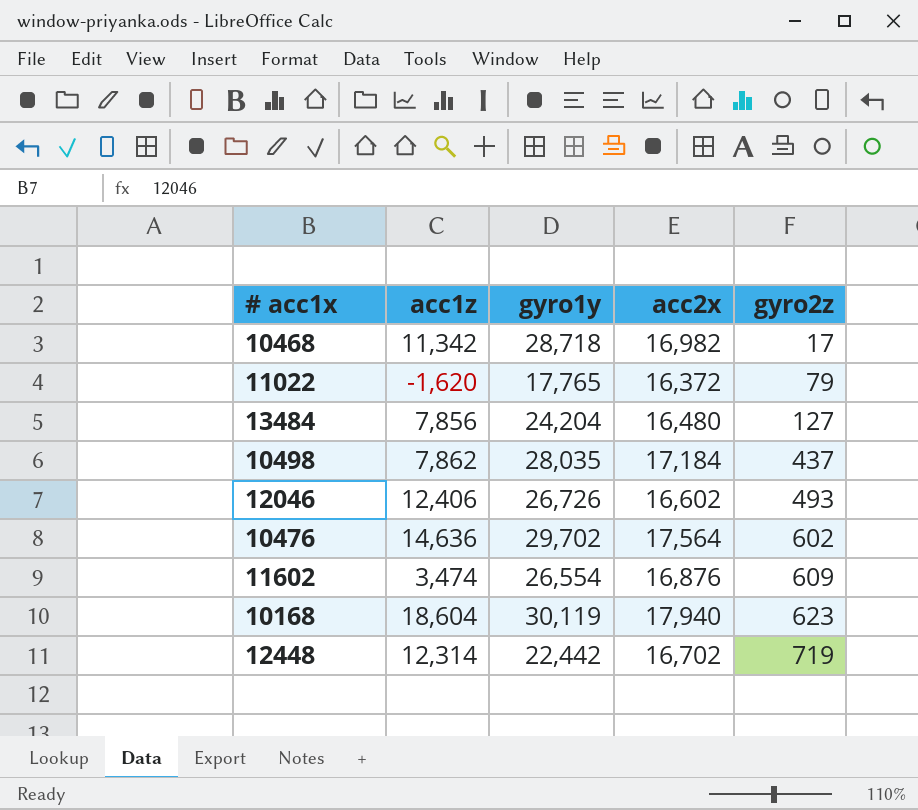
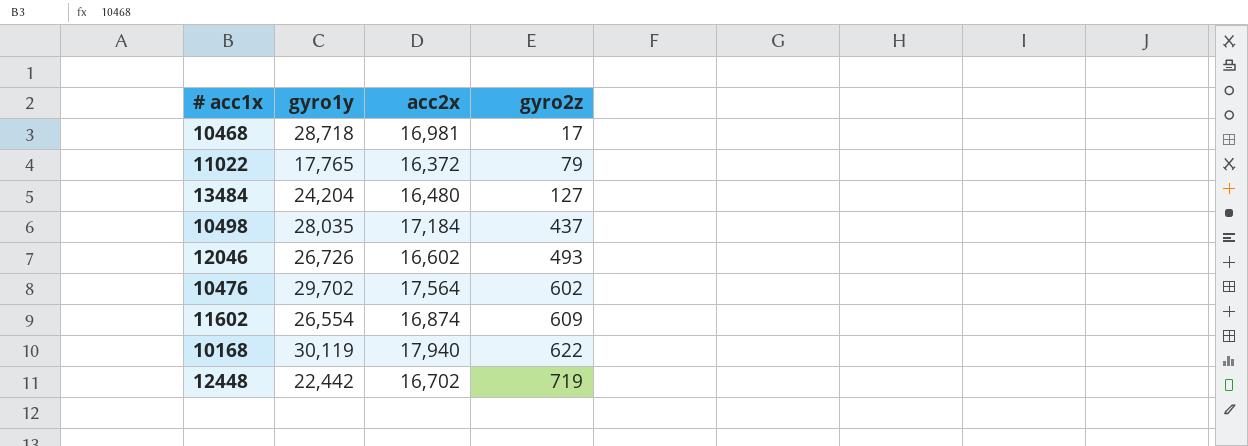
column acc1z | position: 2 -> none
10468 | acc2x: 16,982 -> 16,981
11602 | acc2x: 16,876 -> 16,874
10168 | gyro2z: 623 -> 622

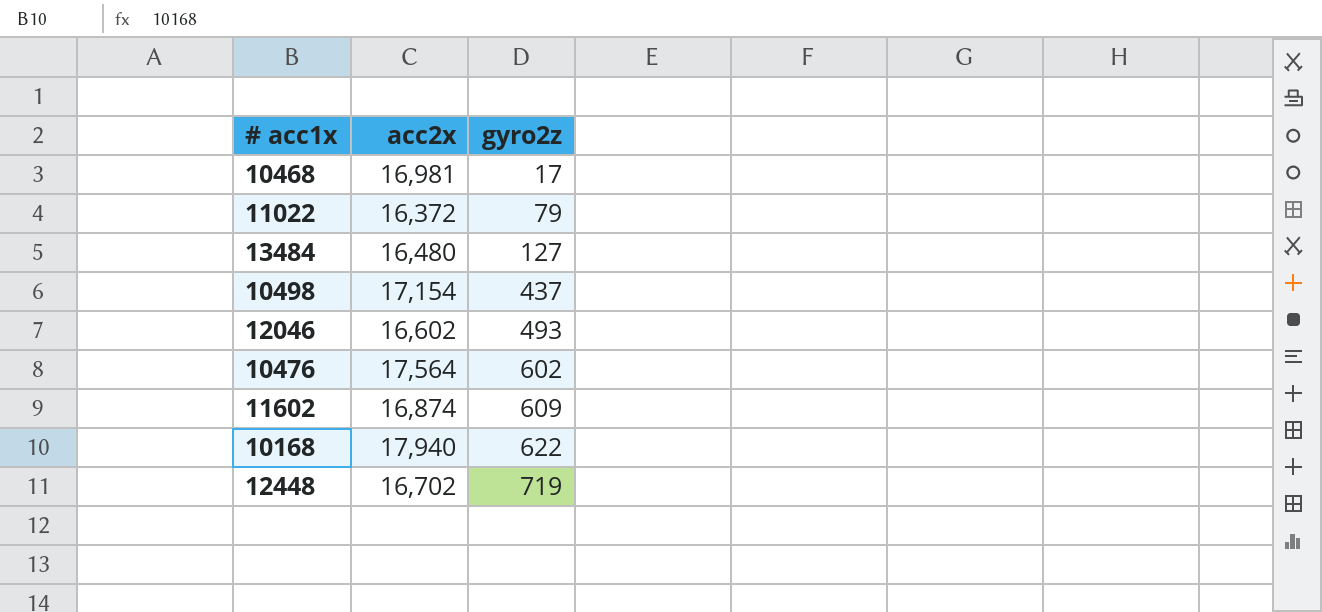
column gyro1y | position: 2 -> none
10498 | acc2x: 17,184 -> 17,154

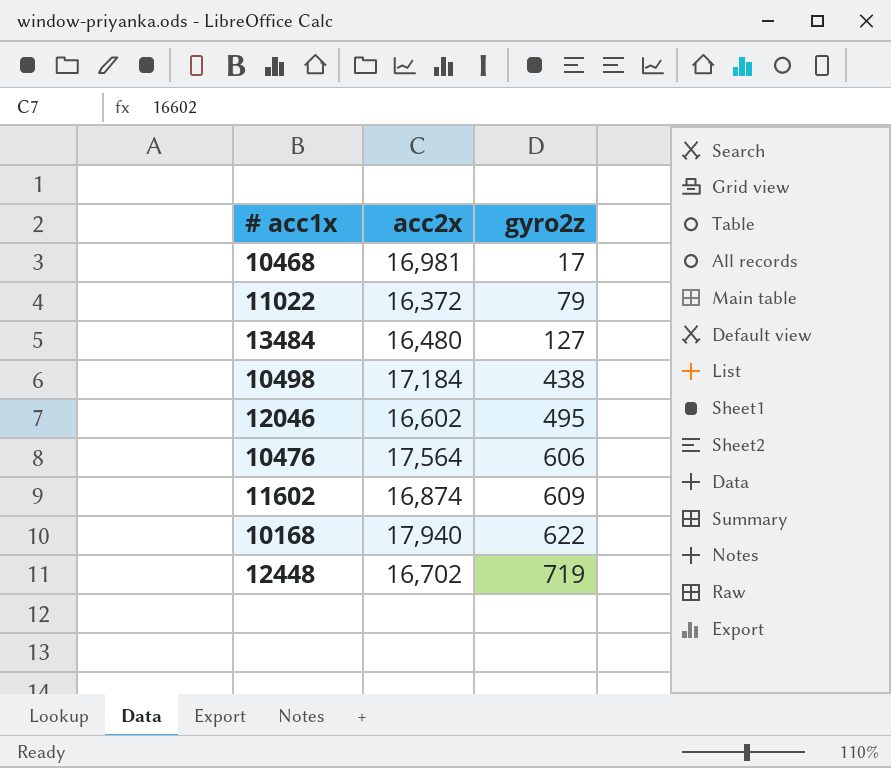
10498 | acc2x: 17,154 -> 17,184
10498 | gyro2z: 437 -> 438
12046 | gyro2z: 493 -> 495
10476 | gyro2z: 602 -> 606

